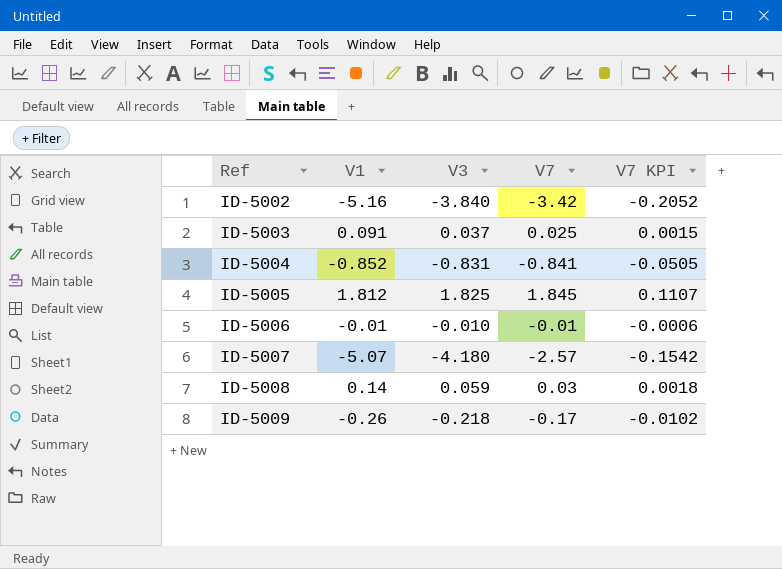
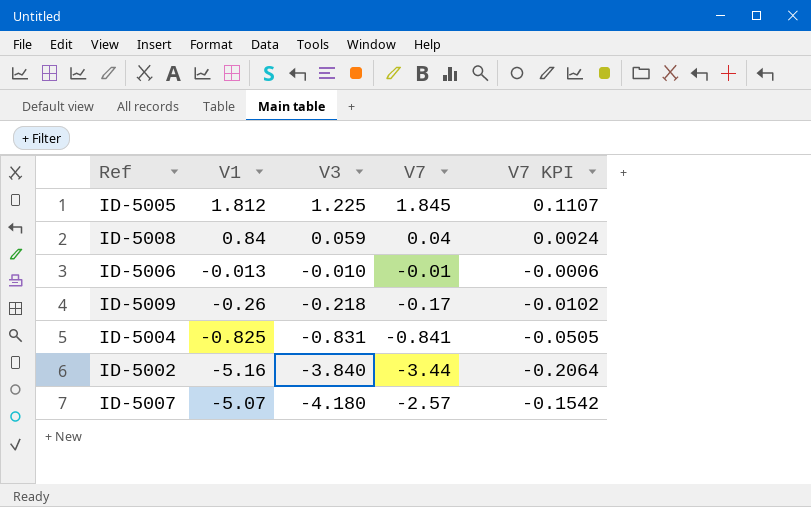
row order: Ref ascending -> V3 descending
row ID-5003: 0.091 | 0.037 | 0.025 | 0.0015 -> none
ID-5005 | V3: 1.825 -> 1.225
ID-5008 | V1: 0.14 -> 0.84
ID-5008 | V7: 0.03 -> 0.04
ID-5008 | V7 KPI: 0.0018 -> 0.0024
ID-5006 | V1: -0.01 -> -0.013
ID-5004 | V1: -0.852 -> -0.825
ID-5002 | V7: -3.42 -> -3.44
ID-5002 | V7 KPI: -0.2052 -> -0.2064

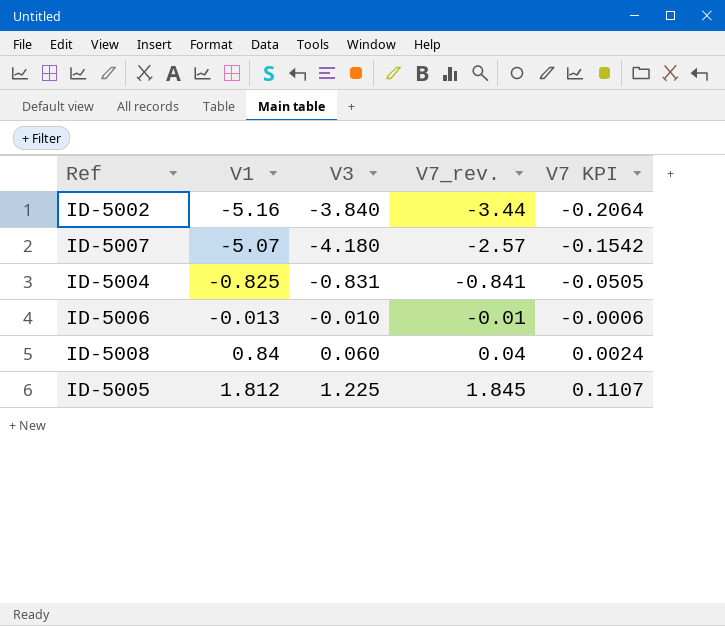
row order: V3 descending -> V1 ascending
column name: V7 -> V7_rev.
row ID-5009: -0.26 | -0.218 | -0.17 | -0.0102 -> none
ID-5008 | V3: 0.059 -> 0.060

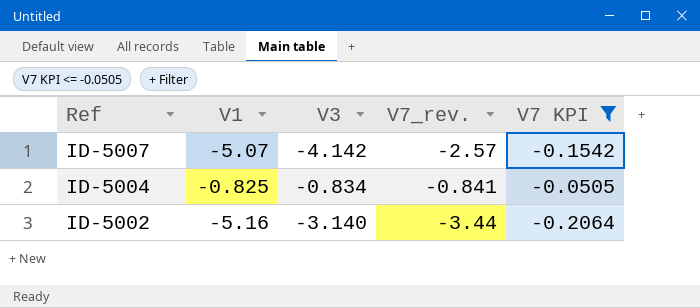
filter: none -> V7 KPI <= -0.0505
row order: V1 ascending -> Ref descending
ID-5007 | V3: -4.180 -> -4.142
ID-5004 | V3: -0.831 -> -0.834
ID-5002 | V3: -3.840 -> -3.140

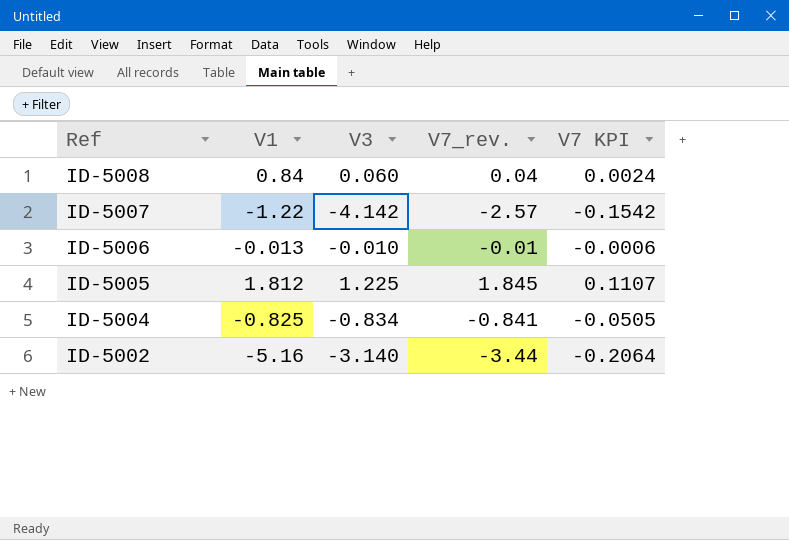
filter: V7 KPI <= -0.0505 -> none
ID-5007 | V1: -5.07 -> -1.22

